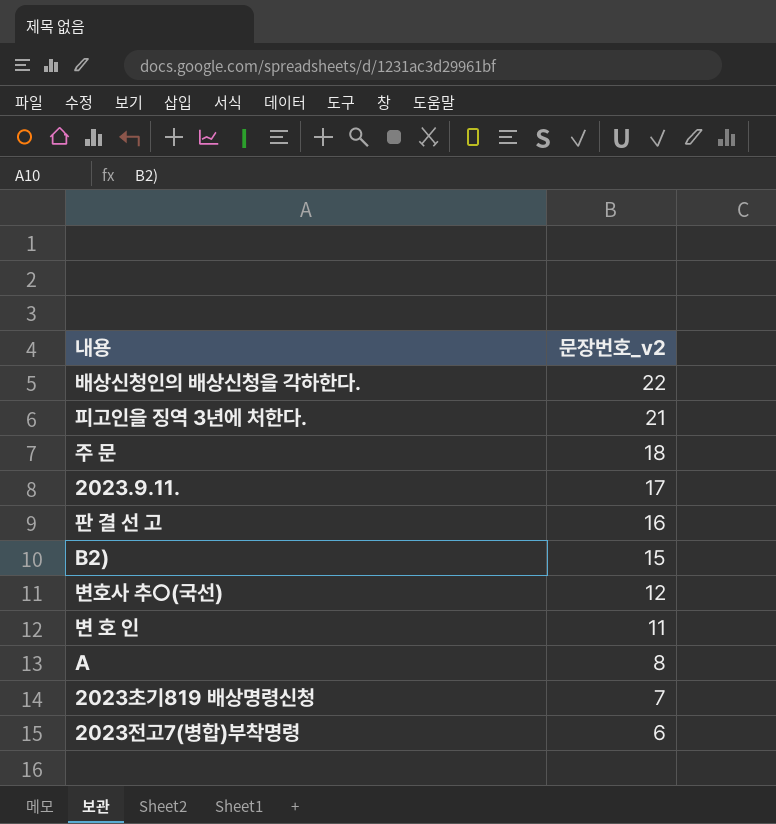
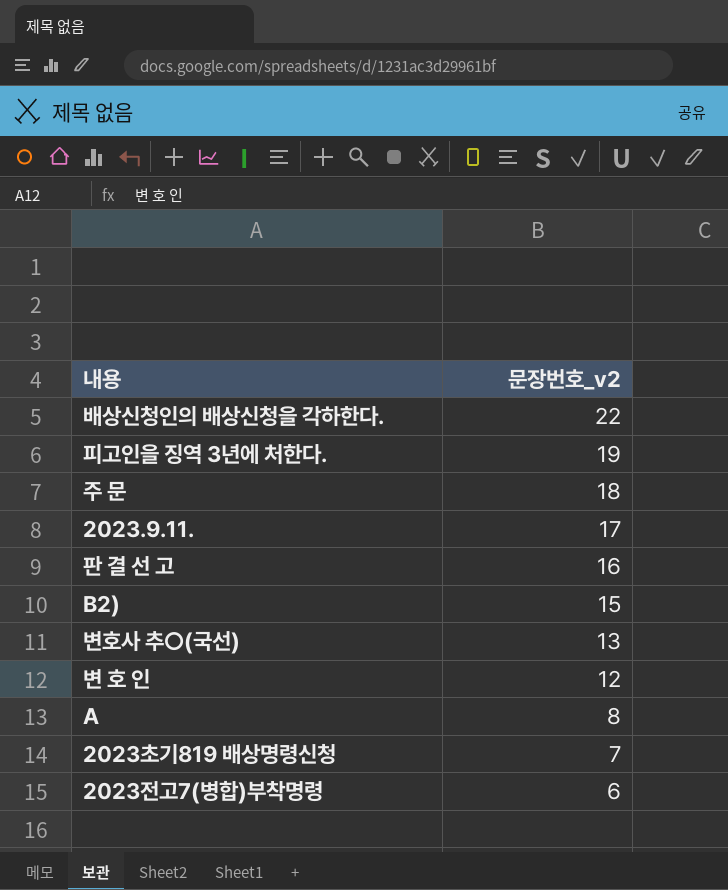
피고인을 징역 3년에 처한다. | 문장번호_v2: 21 -> 19
변호사 추○(국선) | 문장번호_v2: 12 -> 13
변 호 인 | 문장번호_v2: 11 -> 12

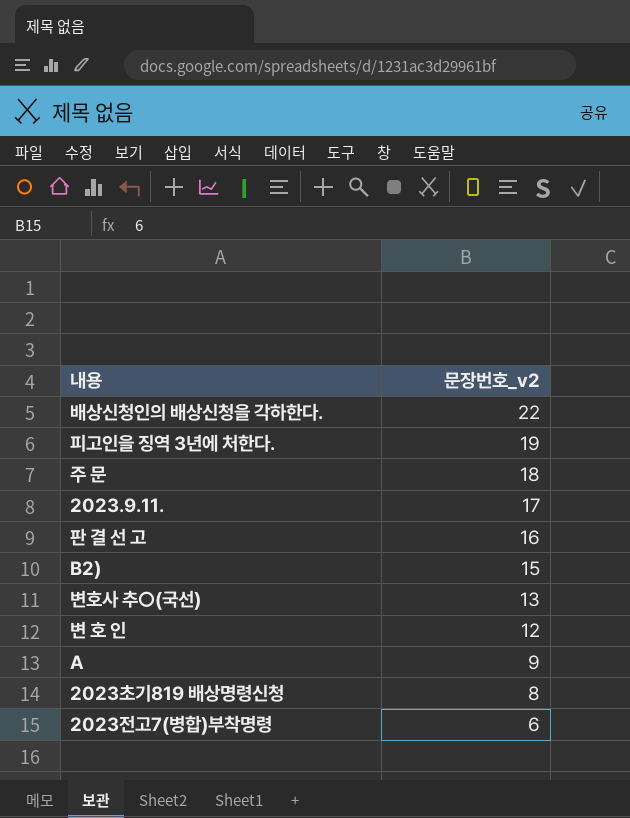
A | 문장번호_v2: 8 -> 9
2023초기819 배상명령신청 | 문장번호_v2: 7 -> 8

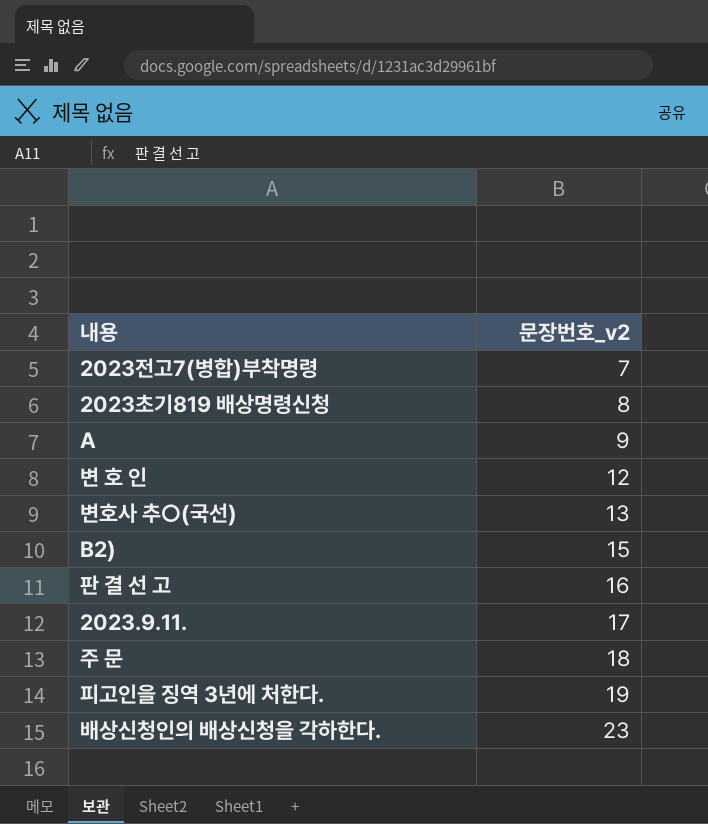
row order: 문장번호_v2 descending -> 문장번호_v2 ascending
2023전고7(병합)부착명령 | 문장번호_v2: 6 -> 7
배상신청인의 배상신청을 각하한다. | 문장번호_v2: 22 -> 23

